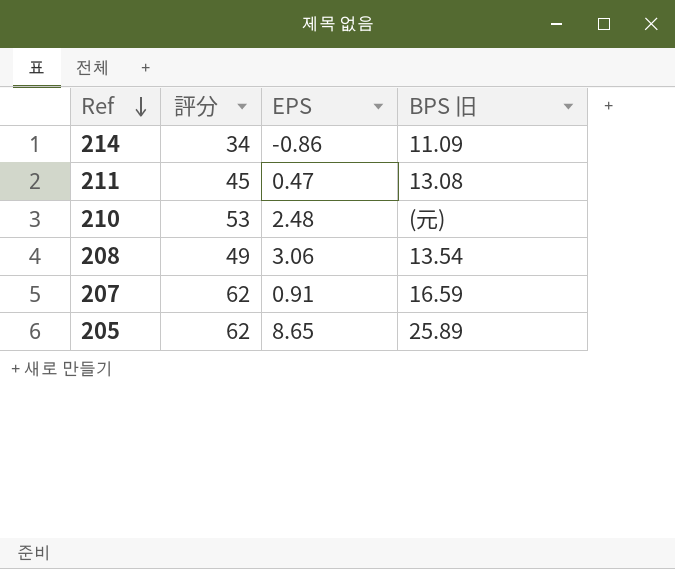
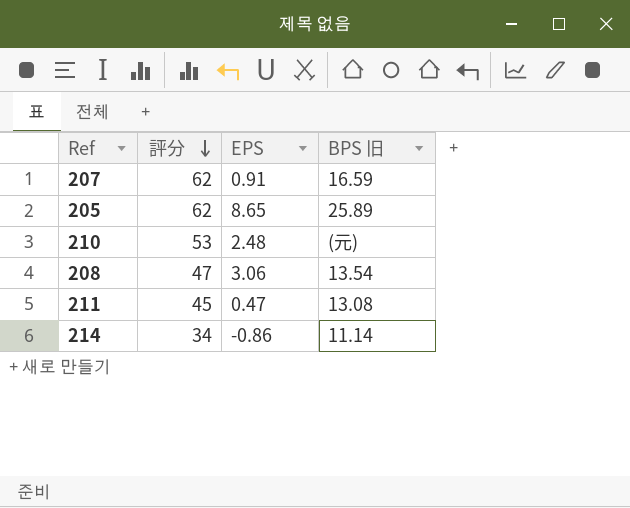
row order: Ref descending -> 評分 descending
208 | 評分: 49 -> 47
214 | BPS 旧: 11.09 -> 11.14

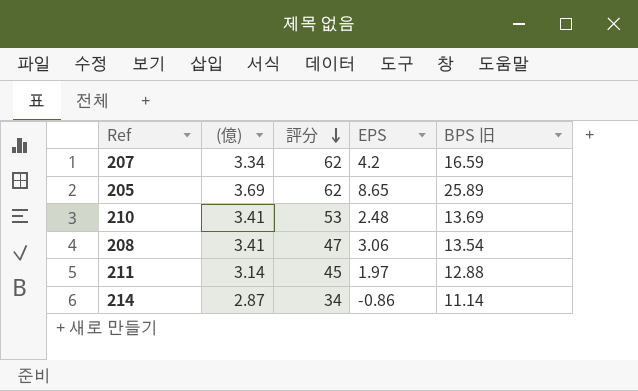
column (億) | position: none -> 2
207 | EPS: 0.91 -> 4.2
210 | BPS 旧: (元) -> 13.69
211 | EPS: 0.47 -> 1.97
211 | BPS 旧: 13.08 -> 12.88

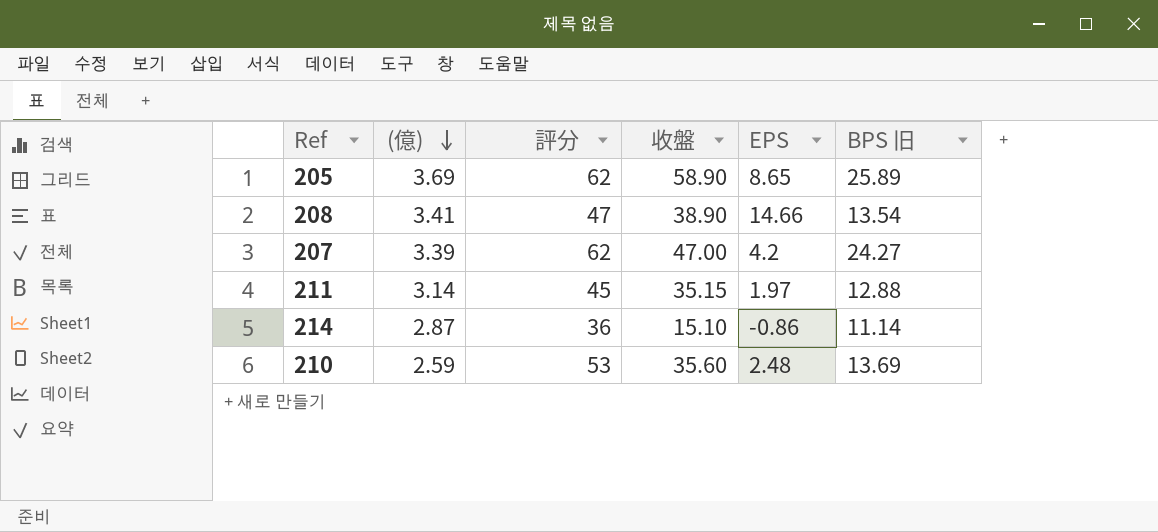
row order: 評分 descending -> (億) descending
column 收盤 | position: none -> 4
208 | EPS: 3.06 -> 14.66
207 | (億): 3.34 -> 3.39
207 | BPS 旧: 16.59 -> 24.27
214 | 評分: 34 -> 36
210 | (億): 3.41 -> 2.59

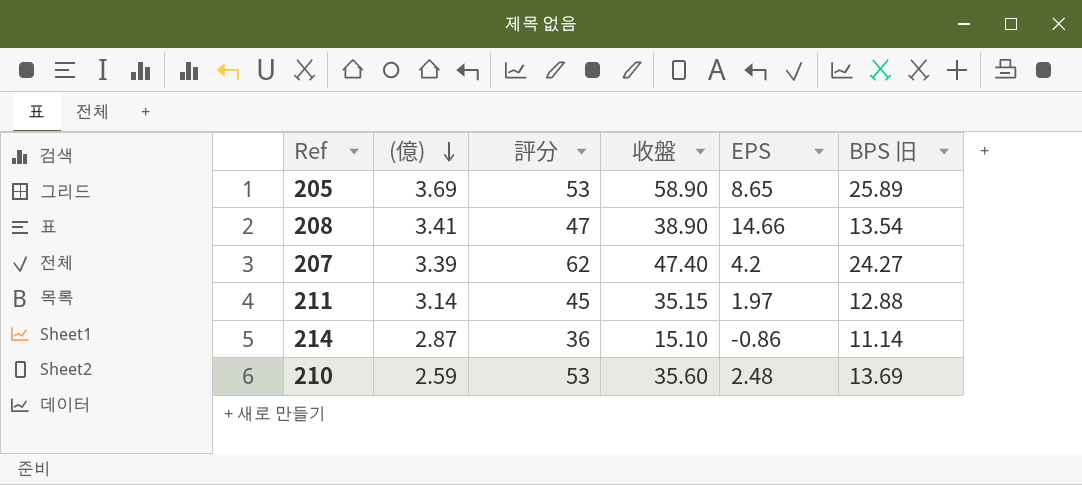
205 | 評分: 62 -> 53
207 | 收盤: 47.00 -> 47.40

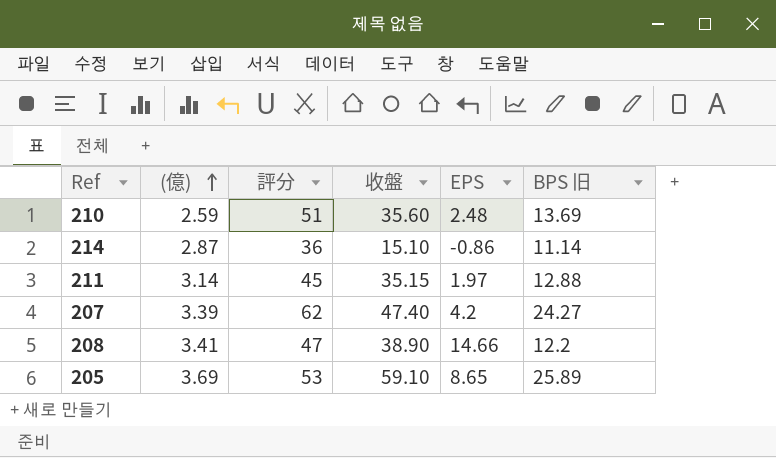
row order: (億) descending -> (億) ascending
210 | 評分: 53 -> 51
208 | BPS 旧: 13.54 -> 12.2
205 | 收盤: 58.90 -> 59.10

